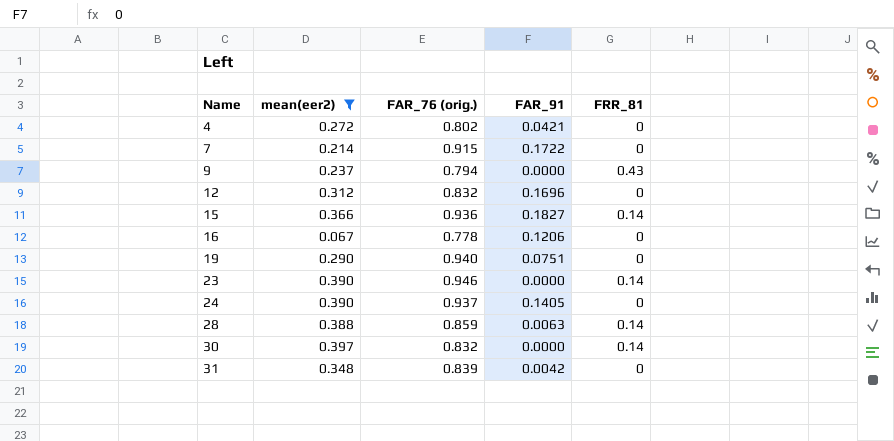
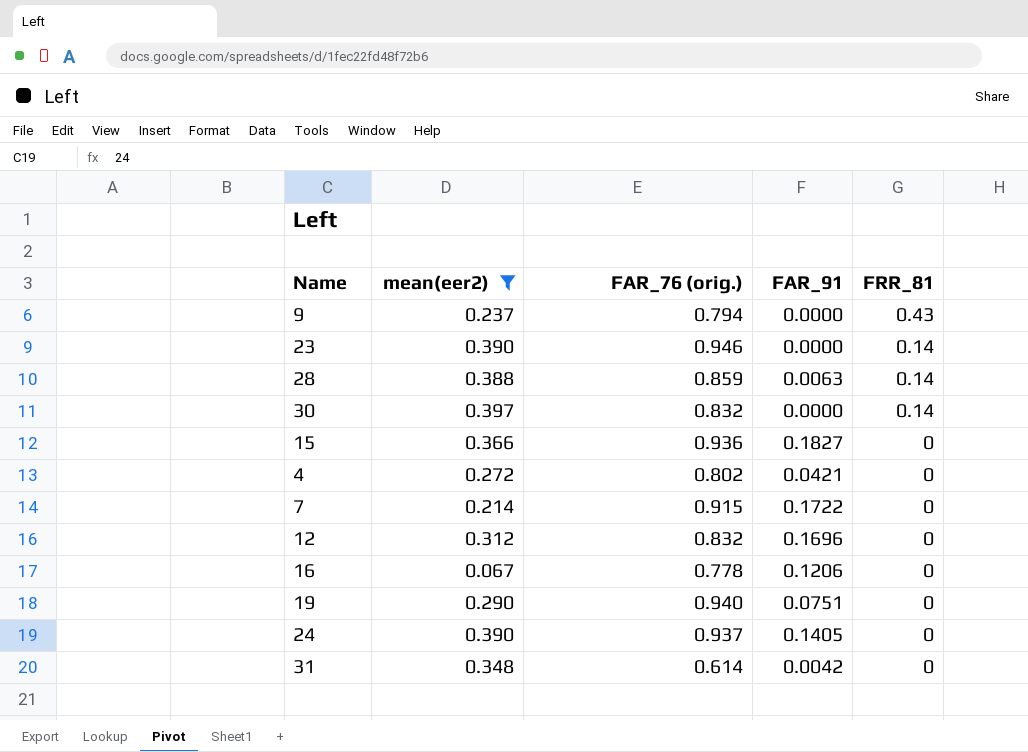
row order: Name ascending -> FRR_81 descending
15 | FRR_81: 0.14 -> 0
31 | FAR_76 (orig.): 0.839 -> 0.614

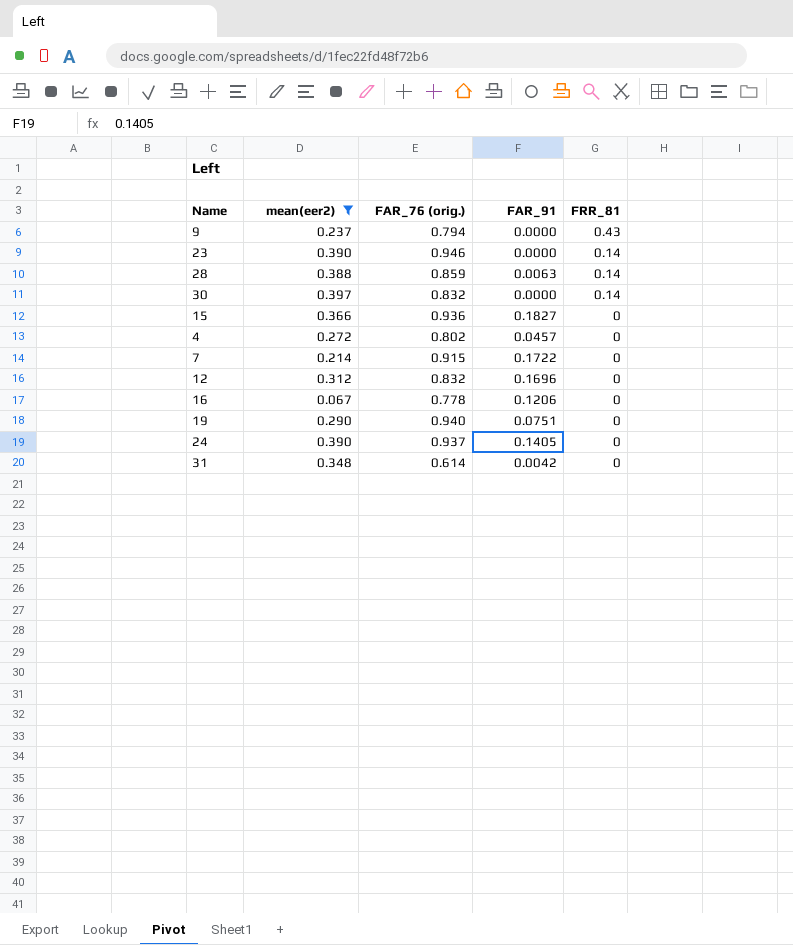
4 | FAR_91: 0.0421 -> 0.0457

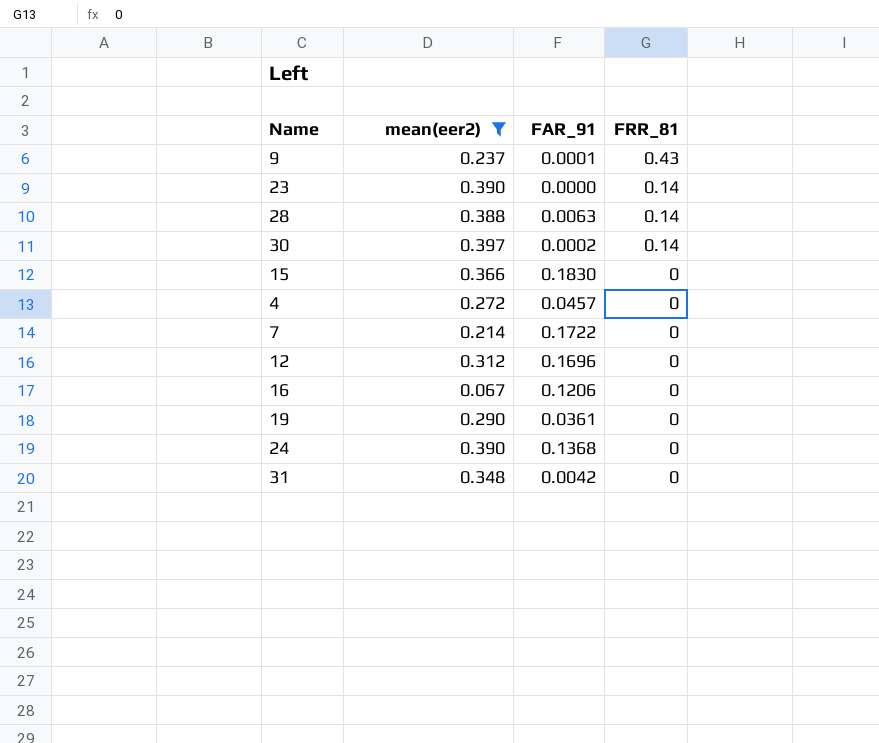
column FAR_76 (orig.) | position: 3 -> none
9 | FAR_91: 0.0000 -> 0.0001
30 | FAR_91: 0.0000 -> 0.0002
15 | FAR_91: 0.1827 -> 0.1830
19 | FAR_91: 0.0751 -> 0.0361
24 | FAR_91: 0.1405 -> 0.1368

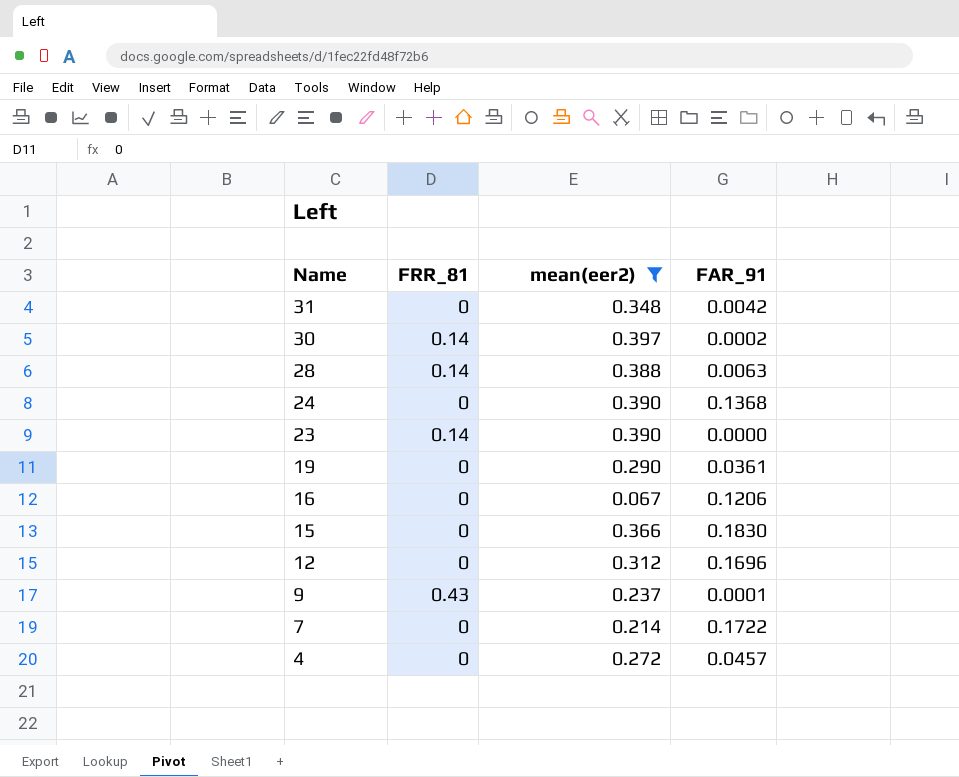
row order: FRR_81 descending -> Name descending
column FRR_81 | position: 4 -> 2

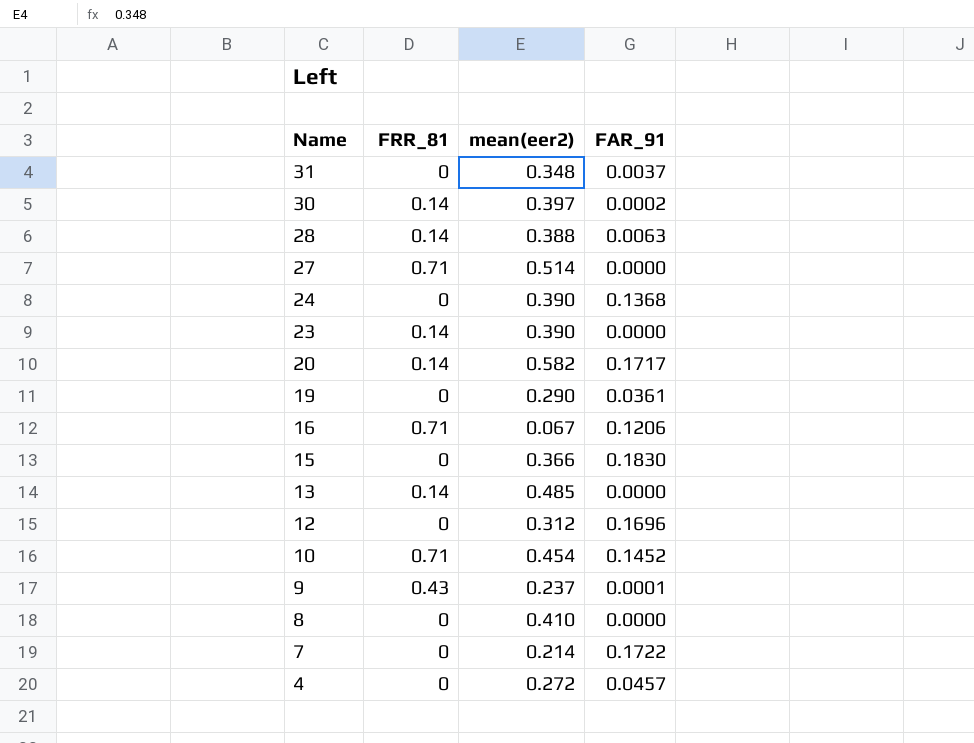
filter: mean(eer2) <= 0.397 -> none
31 | FAR_91: 0.0042 -> 0.0037
16 | FRR_81: 0 -> 0.71

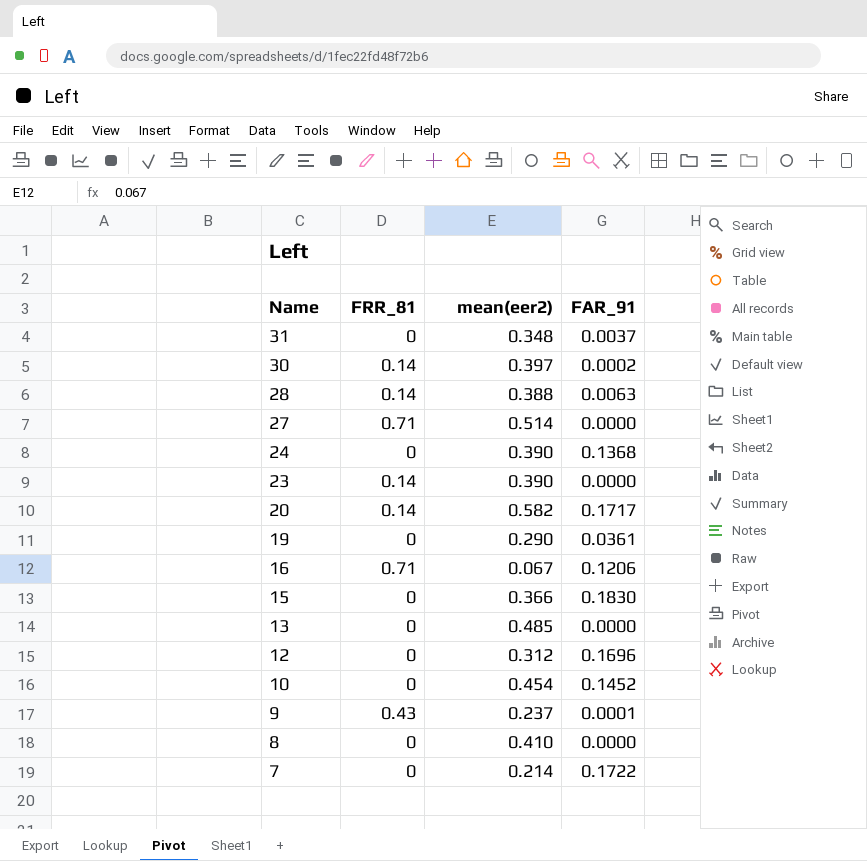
row 4: 0 | 0.272 | 0.0457 -> none
13 | FRR_81: 0.14 -> 0
10 | FRR_81: 0.71 -> 0

